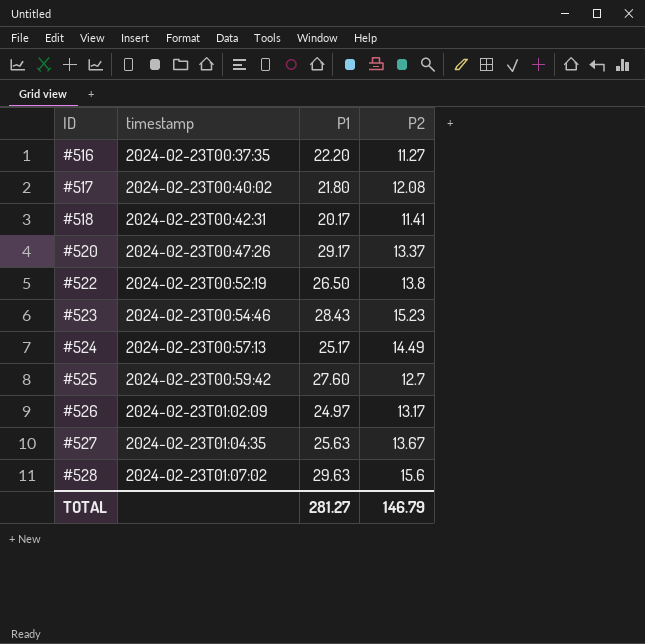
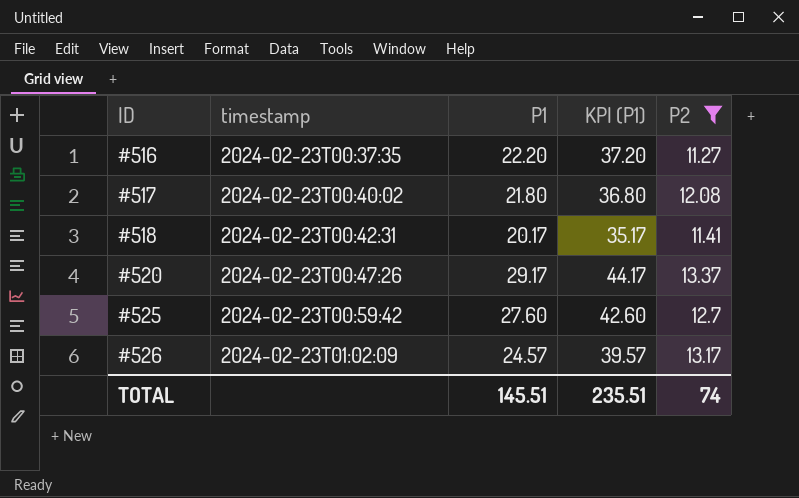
filter: none -> P2 <= 13.37
column KPI (P1) | formula: none -> [P1] + 15
#526 | P1: 24.97 -> 24.57
TOTAL | P1: 281.27 -> 145.51
TOTAL | P2: 146.79 -> 74

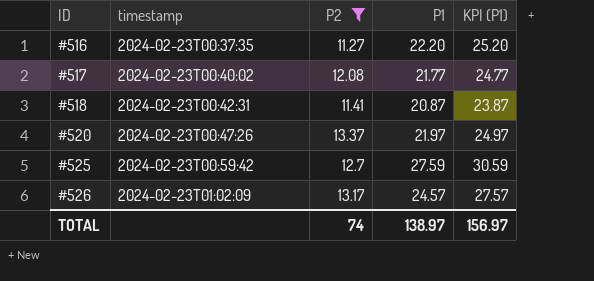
column P2 | position: 5 -> 3
column KPI (P1) | formula: [P1] + 15 -> [P1] + 3
#517 | P1: 21.80 -> 21.77
#518 | P1: 20.17 -> 20.87
#520 | P1: 29.17 -> 21.97
#525 | P1: 27.60 -> 27.59
TOTAL | P1: 145.51 -> 138.97
TOTAL | KPI (P1): 235.51 -> 156.97

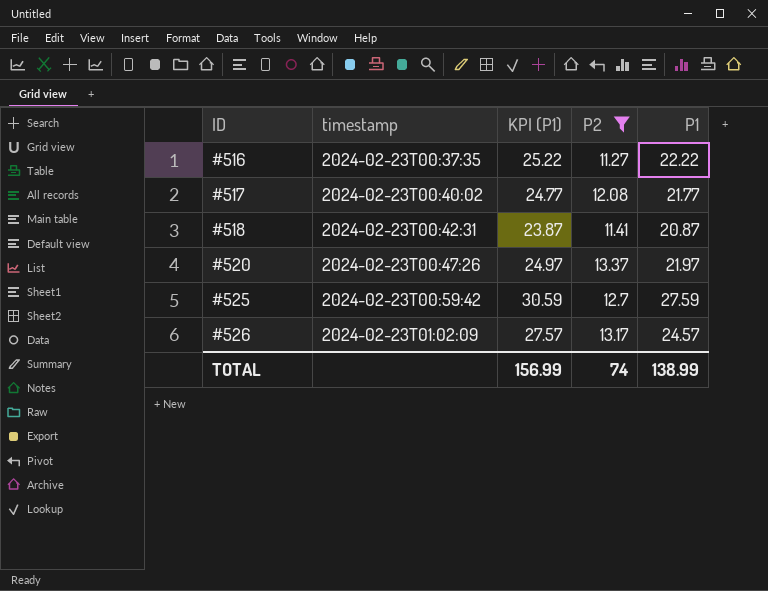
column KPI (P1) | position: 5 -> 3
#516 | KPI (P1): 25.20 -> 25.22
#516 | P1: 22.20 -> 22.22
TOTAL | KPI (P1): 156.97 -> 156.99
TOTAL | P1: 138.97 -> 138.99

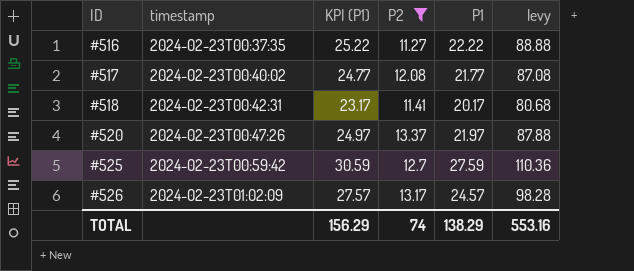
column levy | formula: none -> [P1] * 4
#518 | KPI (P1): 23.87 -> 23.17
#518 | P1: 20.87 -> 20.17
TOTAL | KPI (P1): 156.99 -> 156.29
TOTAL | P1: 138.99 -> 138.29

